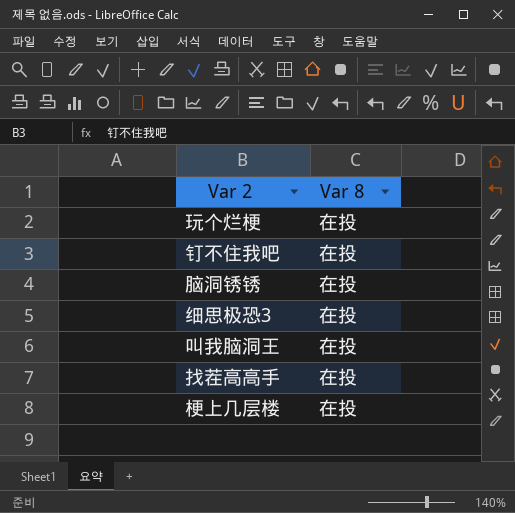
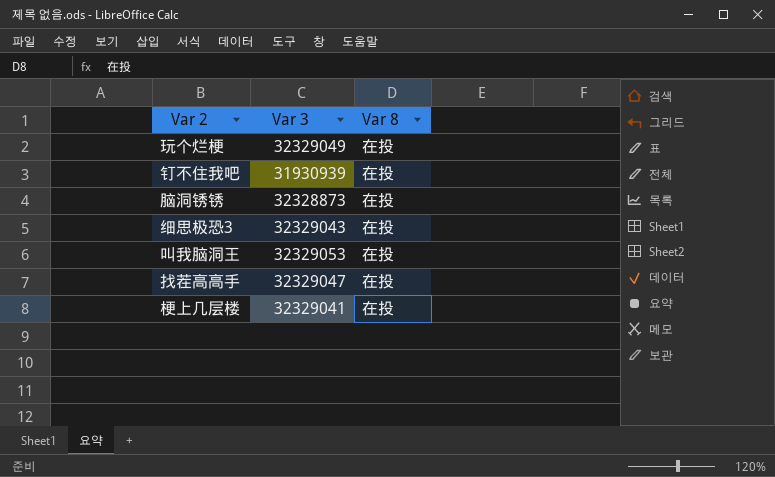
column Var 3 | position: none -> 2

